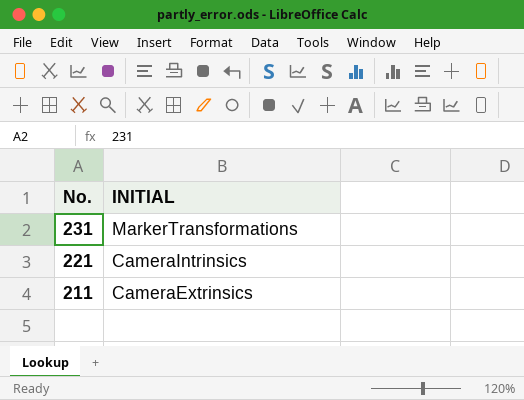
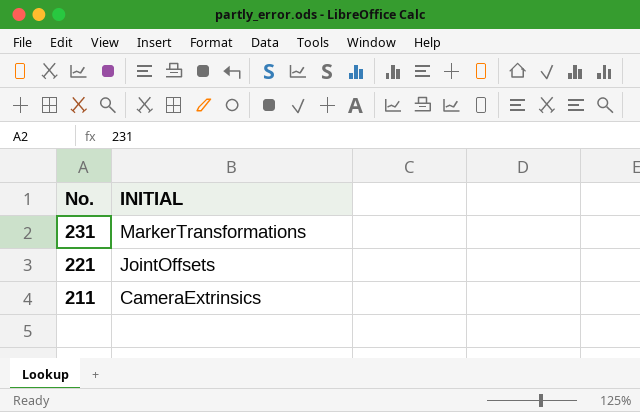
221 | INITIAL: CameraIntrinsics -> JointOffsets

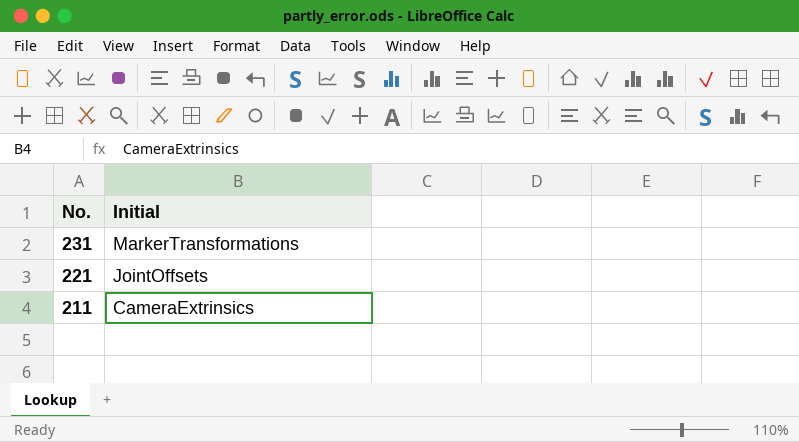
column name: INITIAL -> Initial

